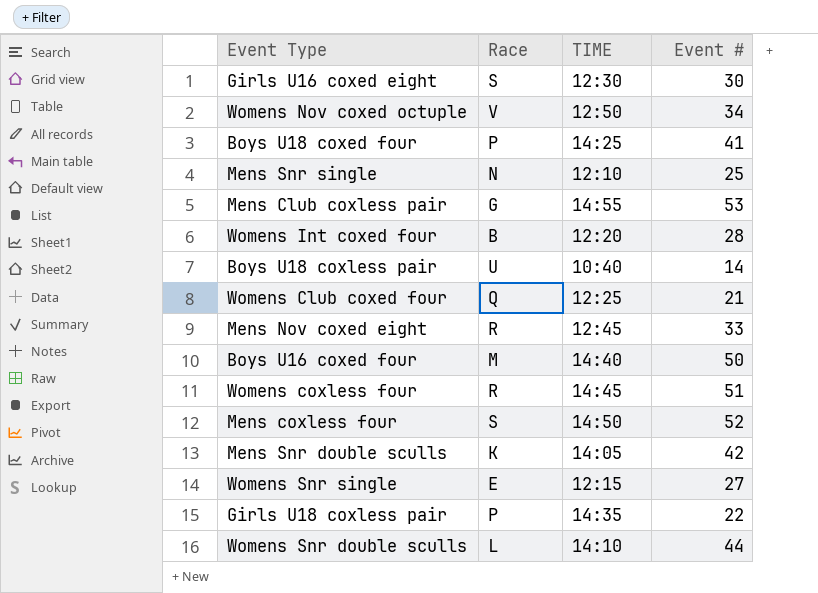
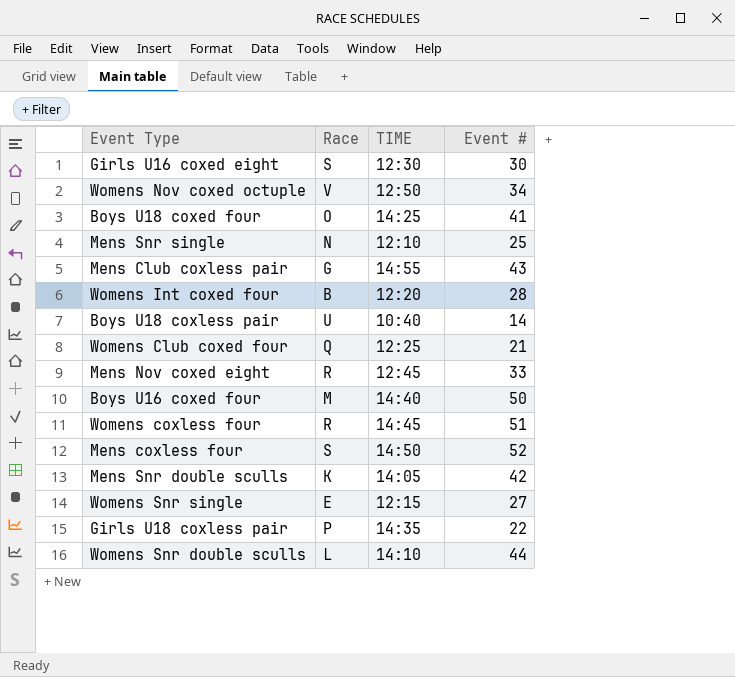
Boys U18 coxed four | Race: P -> O
Mens Club coxless pair | Event #: 53 -> 43

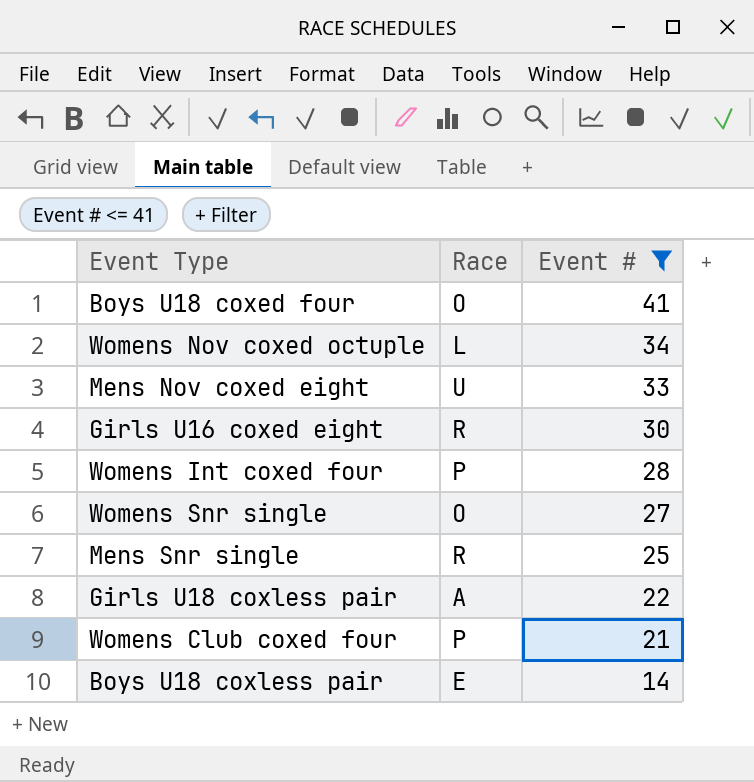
filter: none -> Event # <= 41
row order: none -> Event # descending
column TIME | position: 3 -> none
Womens Nov coxed octuple | Race: V -> L
Mens Nov coxed eight | Race: R -> U
Girls U16 coxed eight | Race: S -> R
Womens Int coxed four | Race: B -> P
Womens Snr single | Race: E -> O
Mens Snr single | Race: N -> R
Girls U18 coxless pair | Race: P -> A
Womens Club coxed four | Race: Q -> P
Boys U18 coxless pair | Race: U -> E

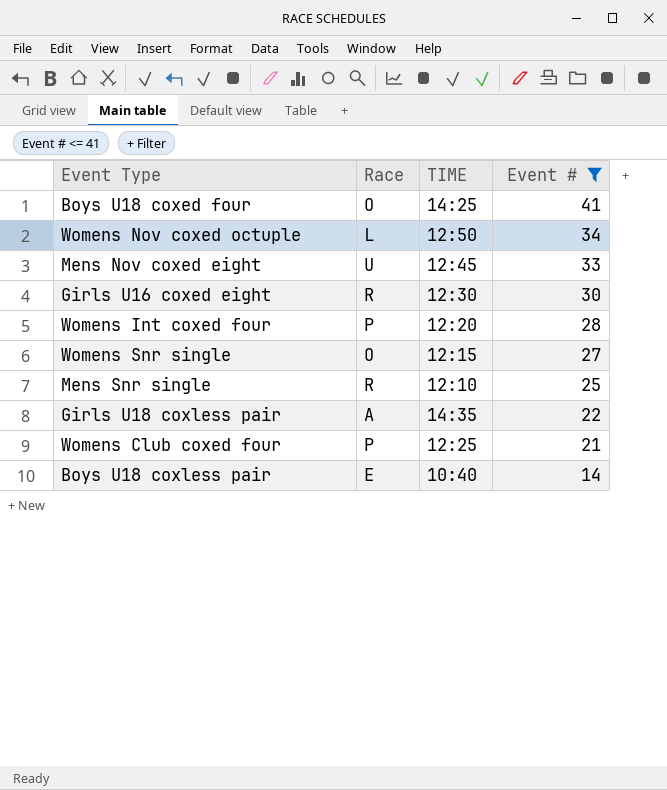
column TIME | position: none -> 3

